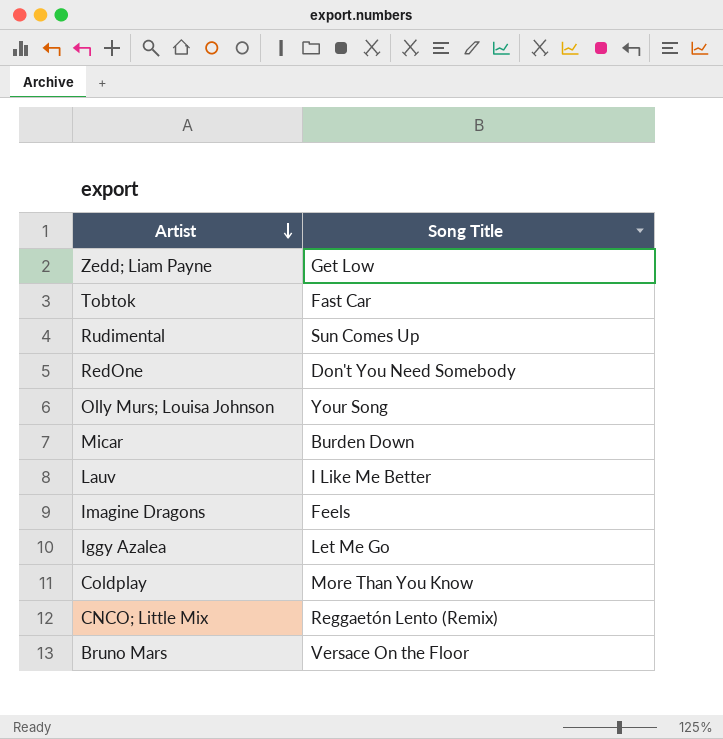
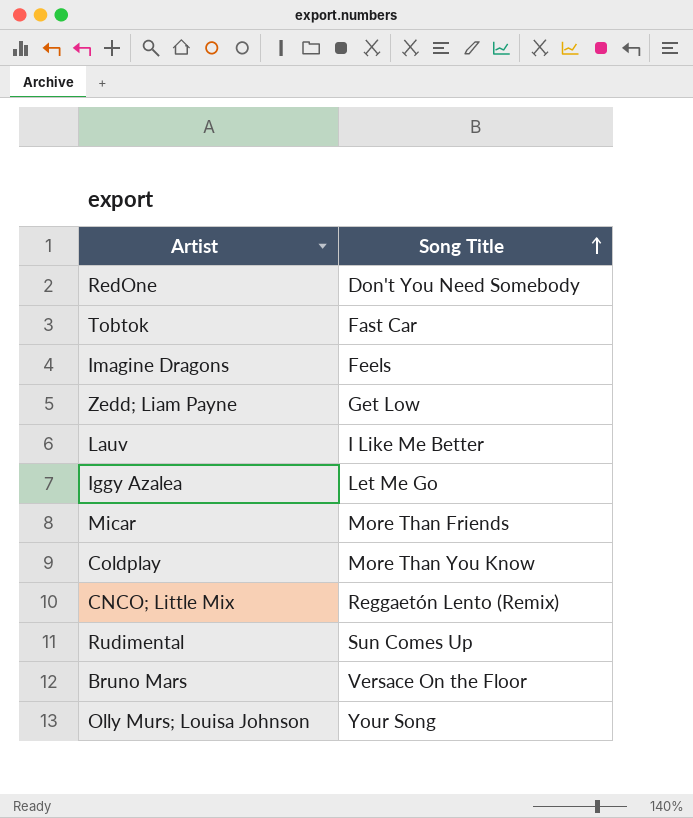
row order: Artist descending -> Song Title ascending
Micar | Song Title: Burden Down -> More Than Friends

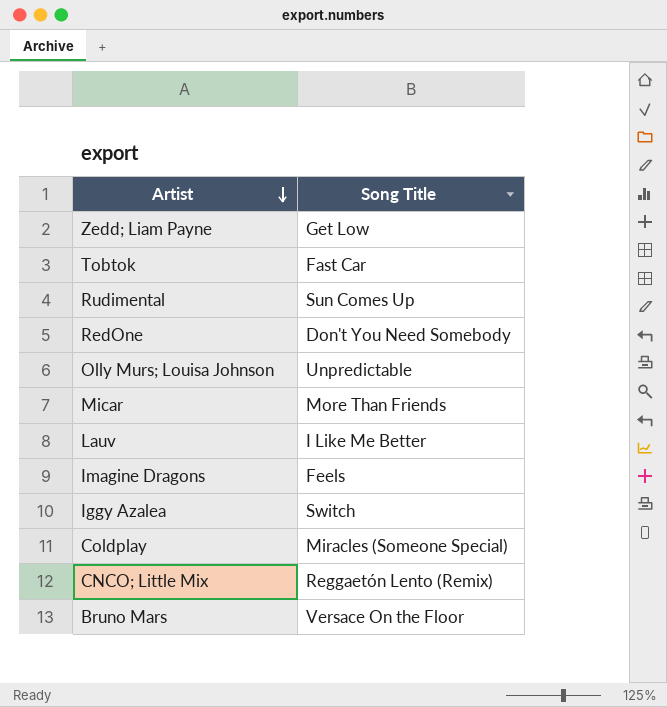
row order: Song Title ascending -> Artist descending
Olly Murs; Louisa Johnson | Song Title: Your Song -> Unpredictable
Iggy Azalea | Song Title: Let Me Go -> Switch
Coldplay | Song Title: More Than You Know -> Miracles (Someone Special)

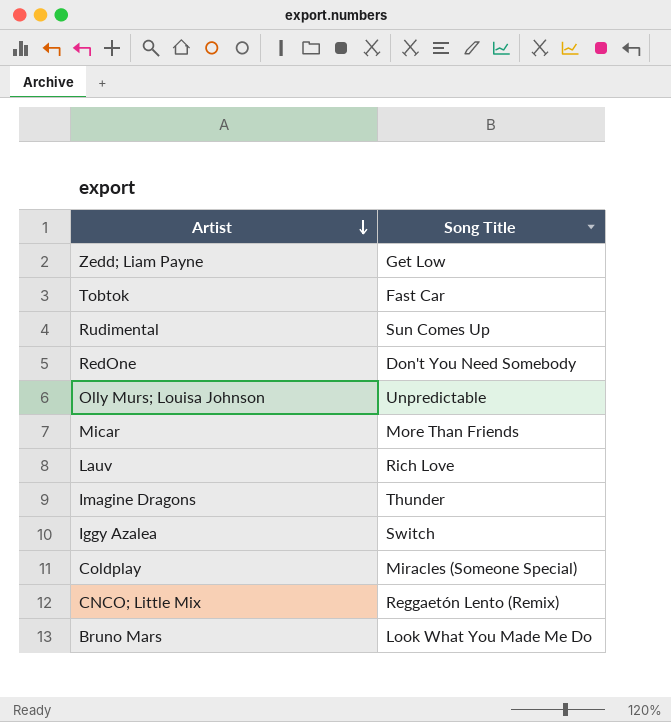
Lauv | Song Title: I Like Me Better -> Rich Love
Imagine Dragons | Song Title: Feels -> Thunder
Bruno Mars | Song Title: Versace On the Floor -> Look What You Made Me Do

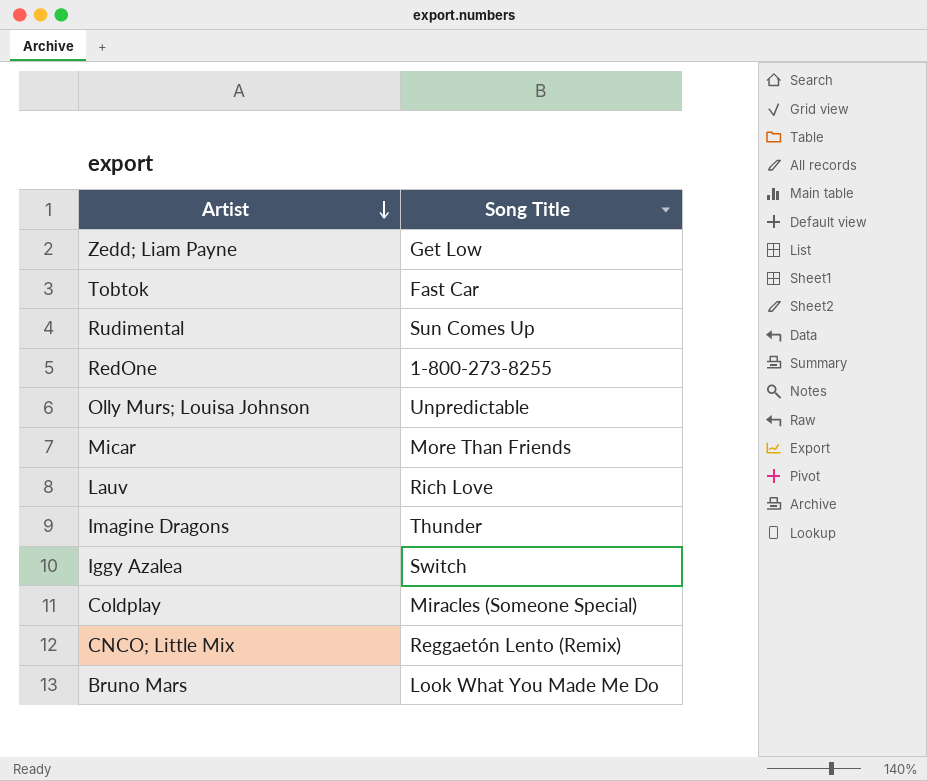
RedOne | Song Title: Don't You Need Somebody -> 1-800-273-8255

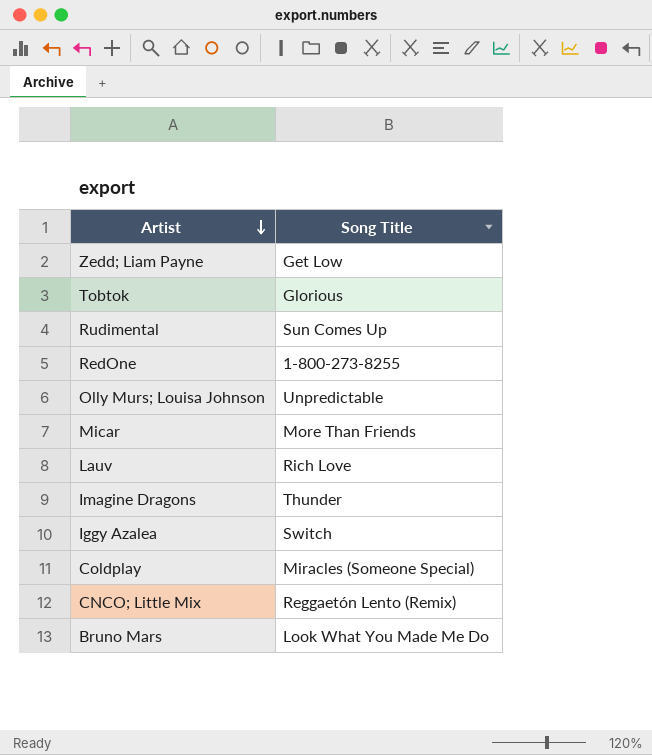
Tobtok | Song Title: Fast Car -> Glorious

